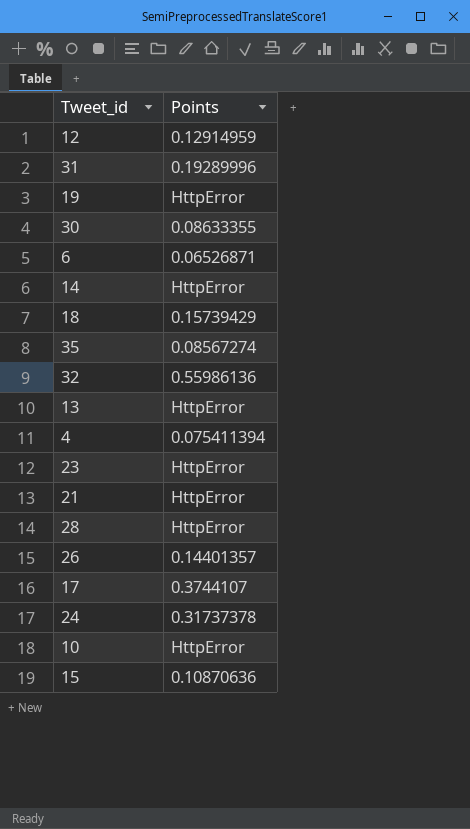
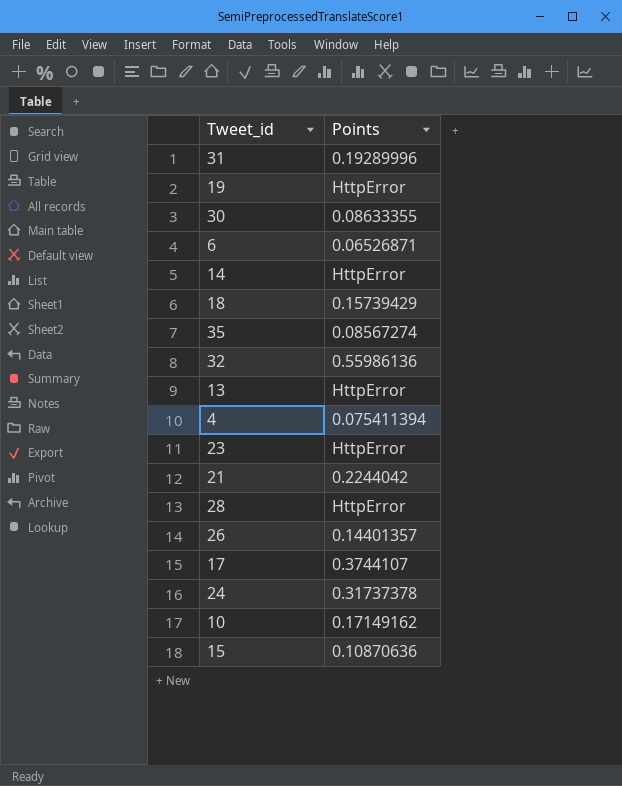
row 12: 0.12914959 -> none
21 | Points: HttpError -> 0.2244042
10 | Points: HttpError -> 0.17149162

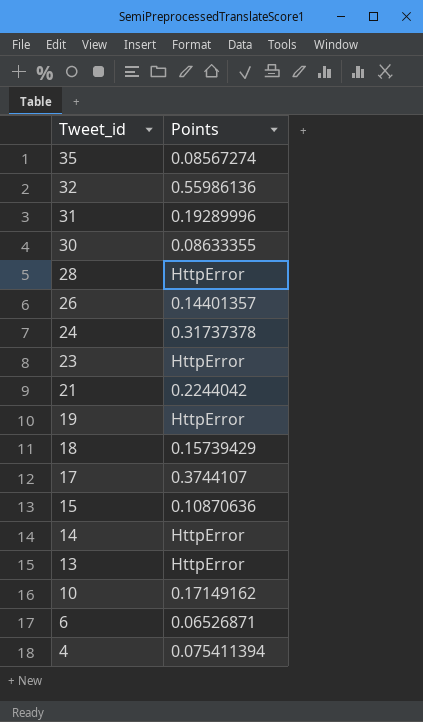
row order: none -> Tweet_id descending

